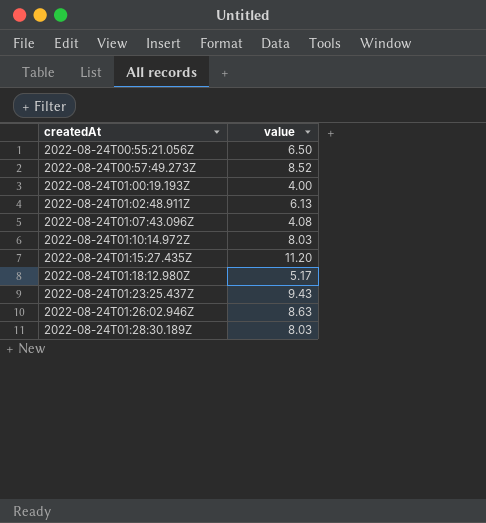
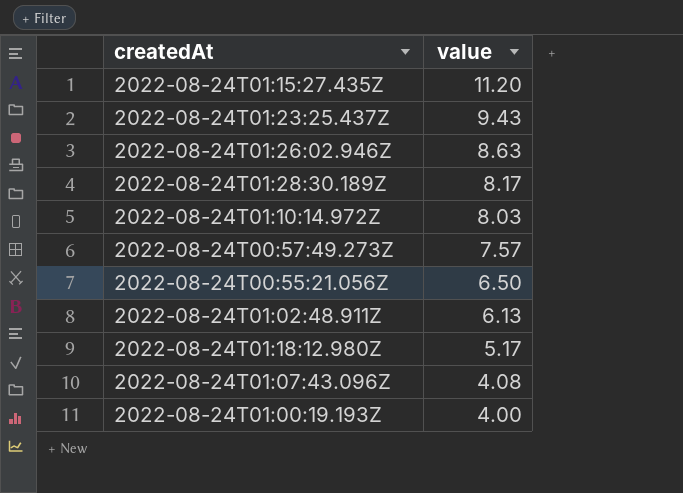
row order: createdAt ascending -> value descending
2022-08-24T01:28:30.189Z | value: 8.03 -> 8.17
2022-08-24T00:57:49.273Z | value: 8.52 -> 7.57

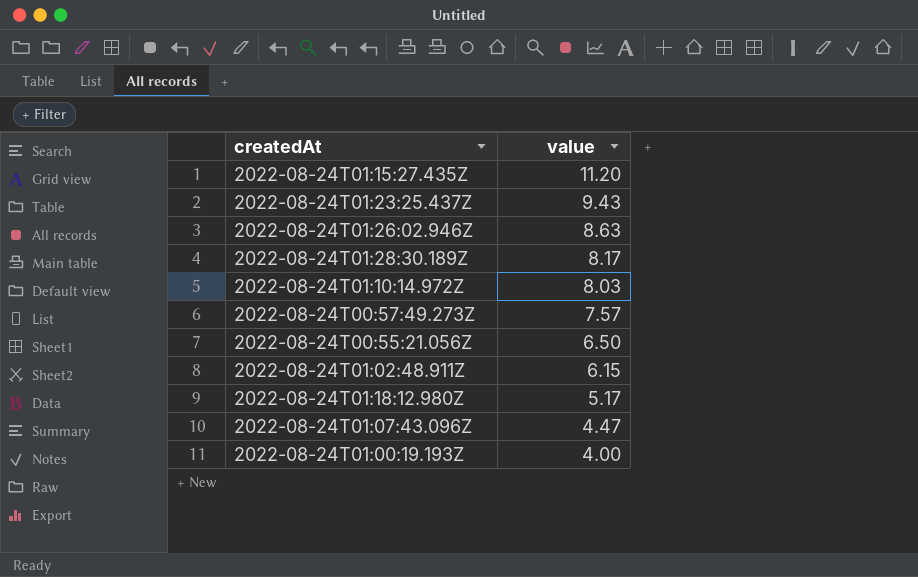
2022-08-24T01:02:48.911Z | value: 6.13 -> 6.15
2022-08-24T01:07:43.096Z | value: 4.08 -> 4.47

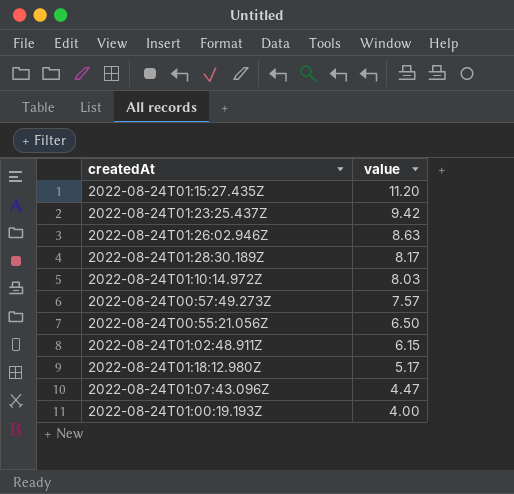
2022-08-24T01:23:25.437Z | value: 9.43 -> 9.42

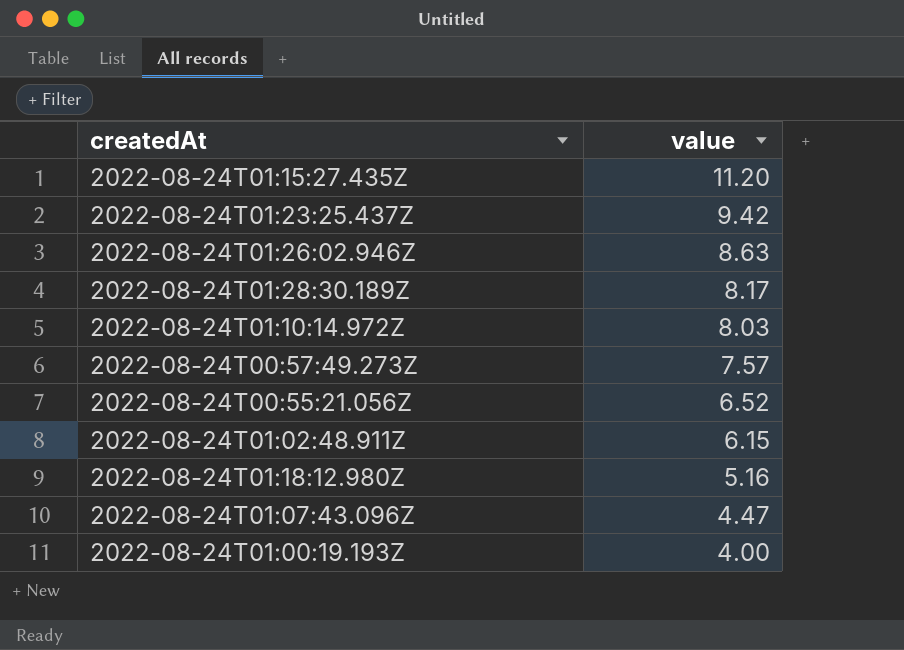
2022-08-24T00:55:21.056Z | value: 6.50 -> 6.52
2022-08-24T01:18:12.980Z | value: 5.17 -> 5.16

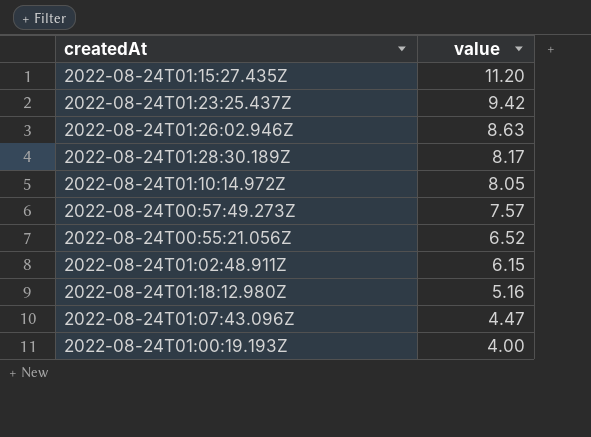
2022-08-24T01:10:14.972Z | value: 8.03 -> 8.05

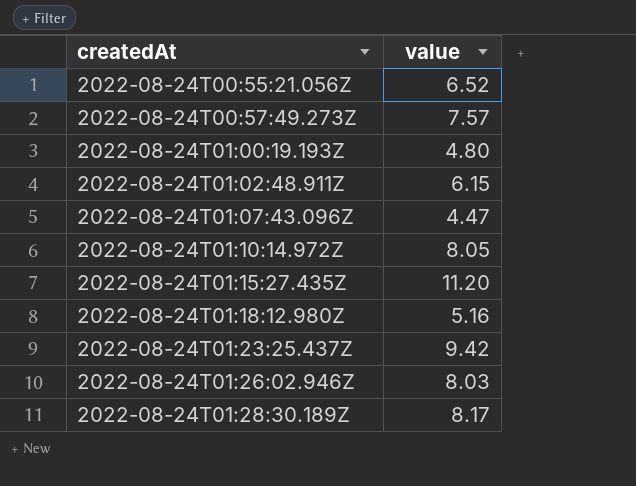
row order: value descending -> createdAt ascending
2022-08-24T01:00:19.193Z | value: 4.00 -> 4.80
2022-08-24T01:26:02.946Z | value: 8.63 -> 8.03

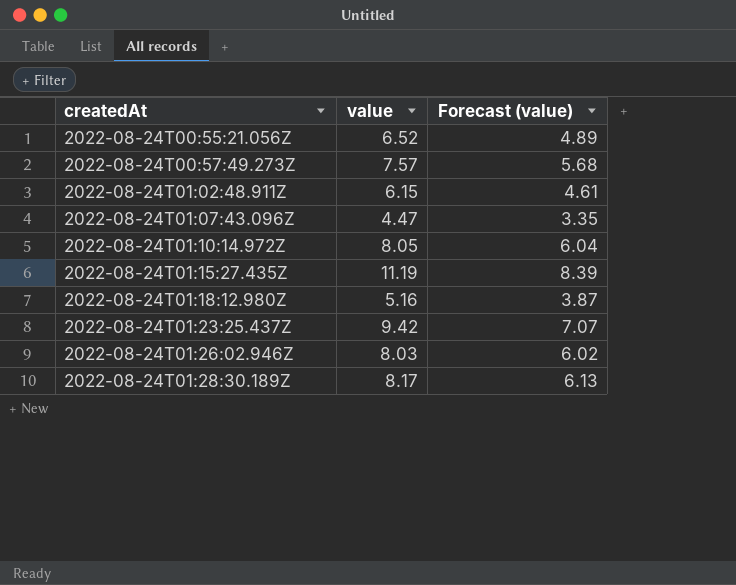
column Forecast (value) | formula: none -> [value] * 0.75
row 2022-08-24T01:00:19.193Z: 4.80 -> none
2022-08-24T01:15:27.435Z | value: 11.20 -> 11.19

